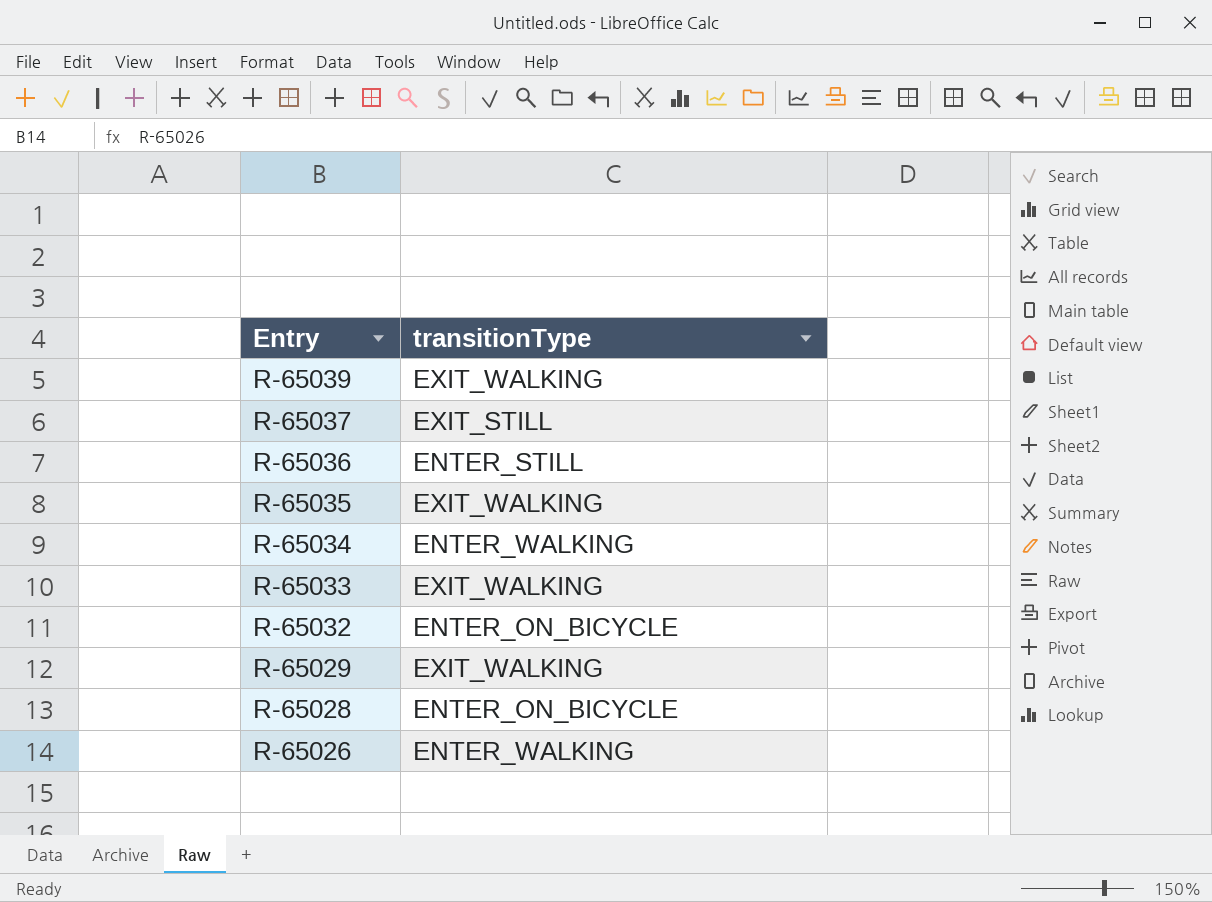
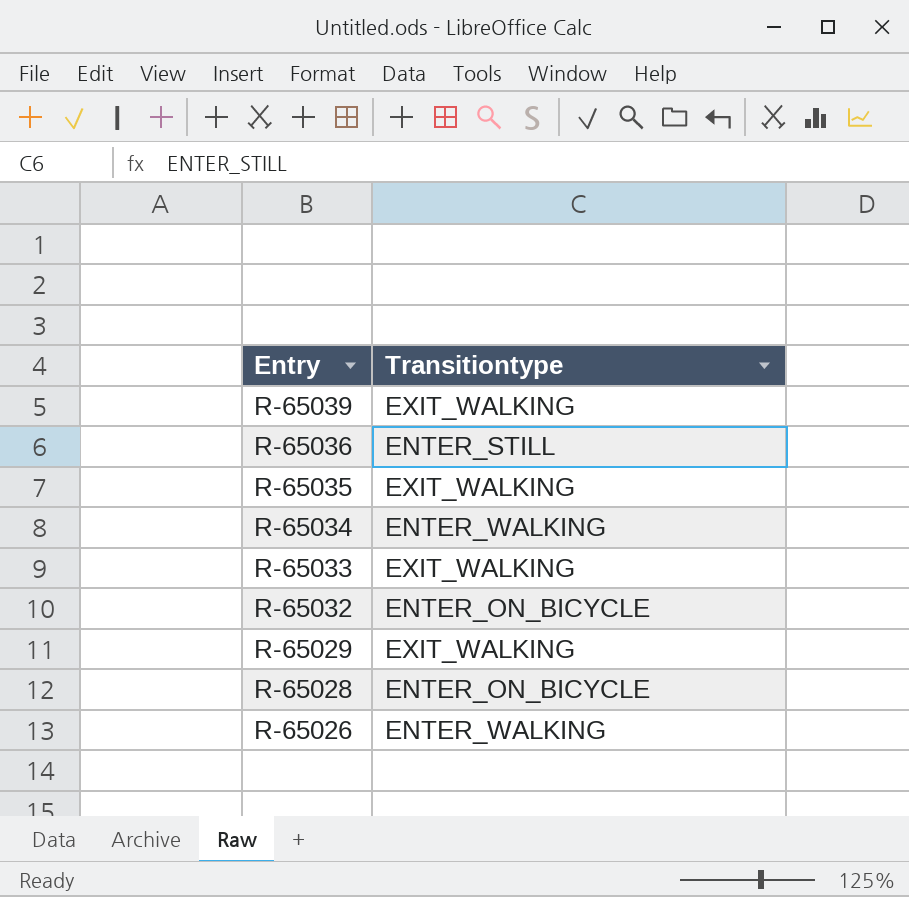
column name: transitionType -> Transitiontype
row R-65037: EXIT_STILL -> none

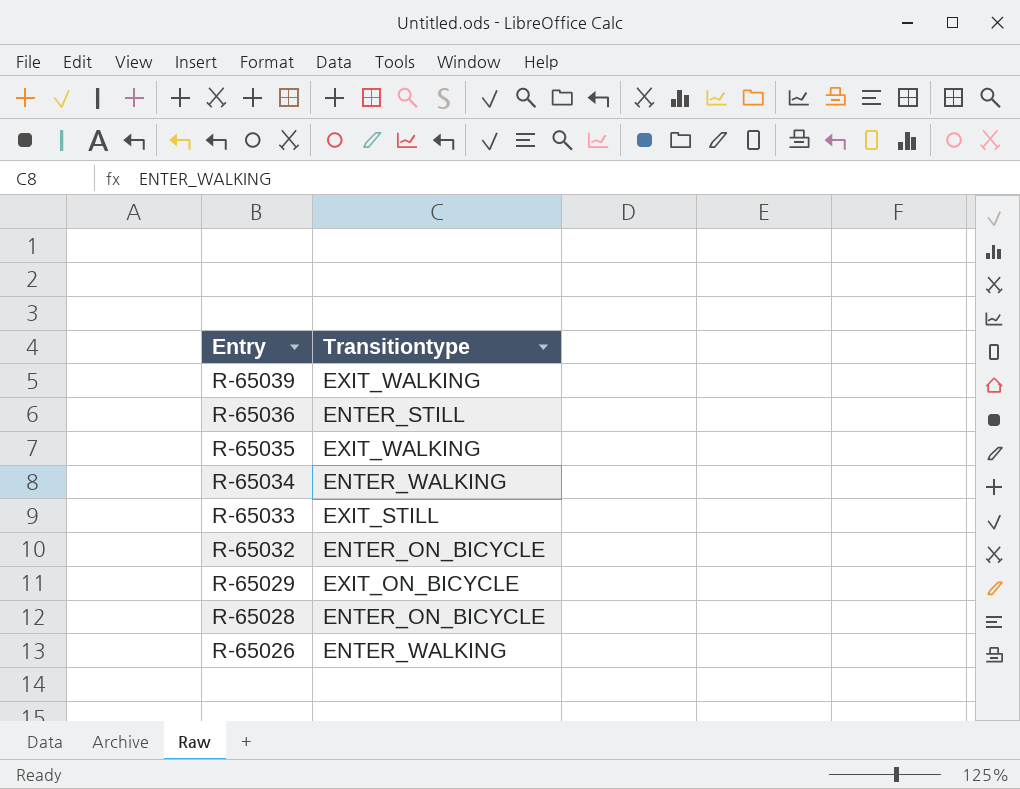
R-65033 | Transitiontype: EXIT_WALKING -> EXIT_STILL
R-65029 | Transitiontype: EXIT_WALKING -> EXIT_ON_BICYCLE

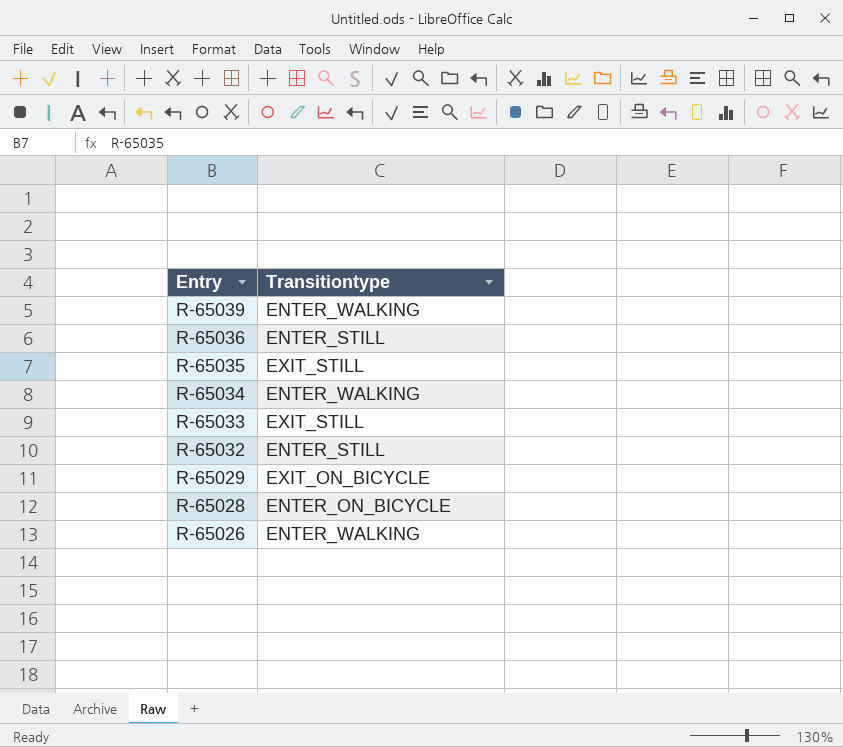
R-65039 | Transitiontype: EXIT_WALKING -> ENTER_WALKING
R-65035 | Transitiontype: EXIT_WALKING -> EXIT_STILL
R-65032 | Transitiontype: ENTER_ON_BICYCLE -> ENTER_STILL

